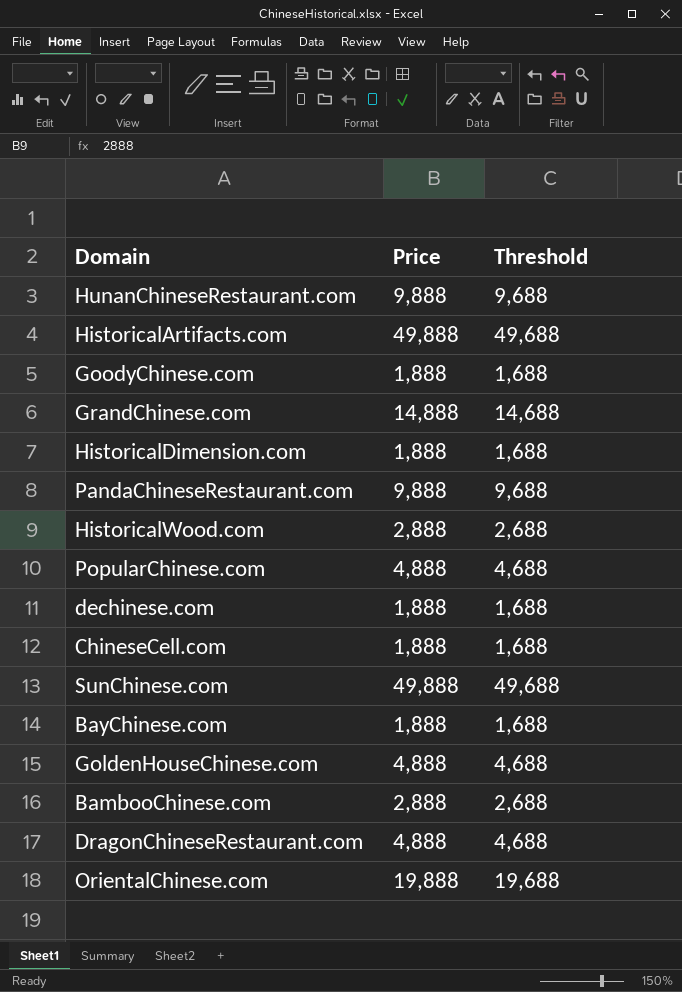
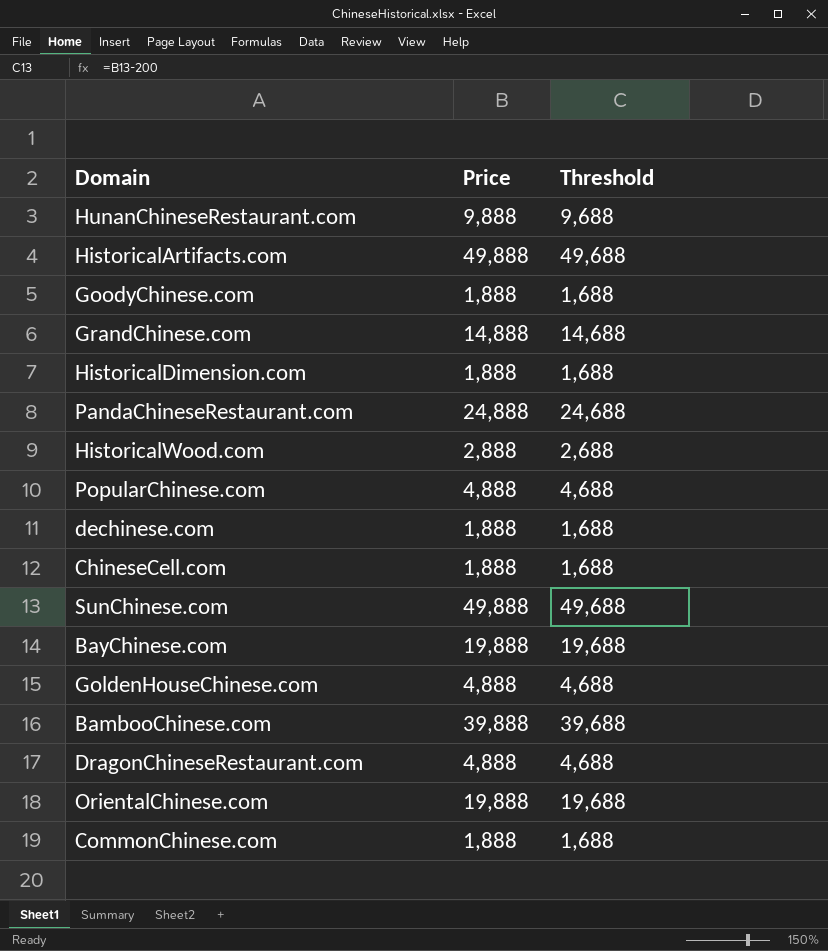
PandaChineseRestaurant.com | Price: 9,888 -> 24,888
PandaChineseRestaurant.com | Threshold: 9,688 -> 24,688
BayChinese.com | Price: 1,888 -> 19,888
BayChinese.com | Threshold: 1,688 -> 19,688
BambooChinese.com | Price: 2,888 -> 39,888
BambooChinese.com | Threshold: 2,688 -> 39,688
row CommonChinese.com: none -> 1,888 | 1,688

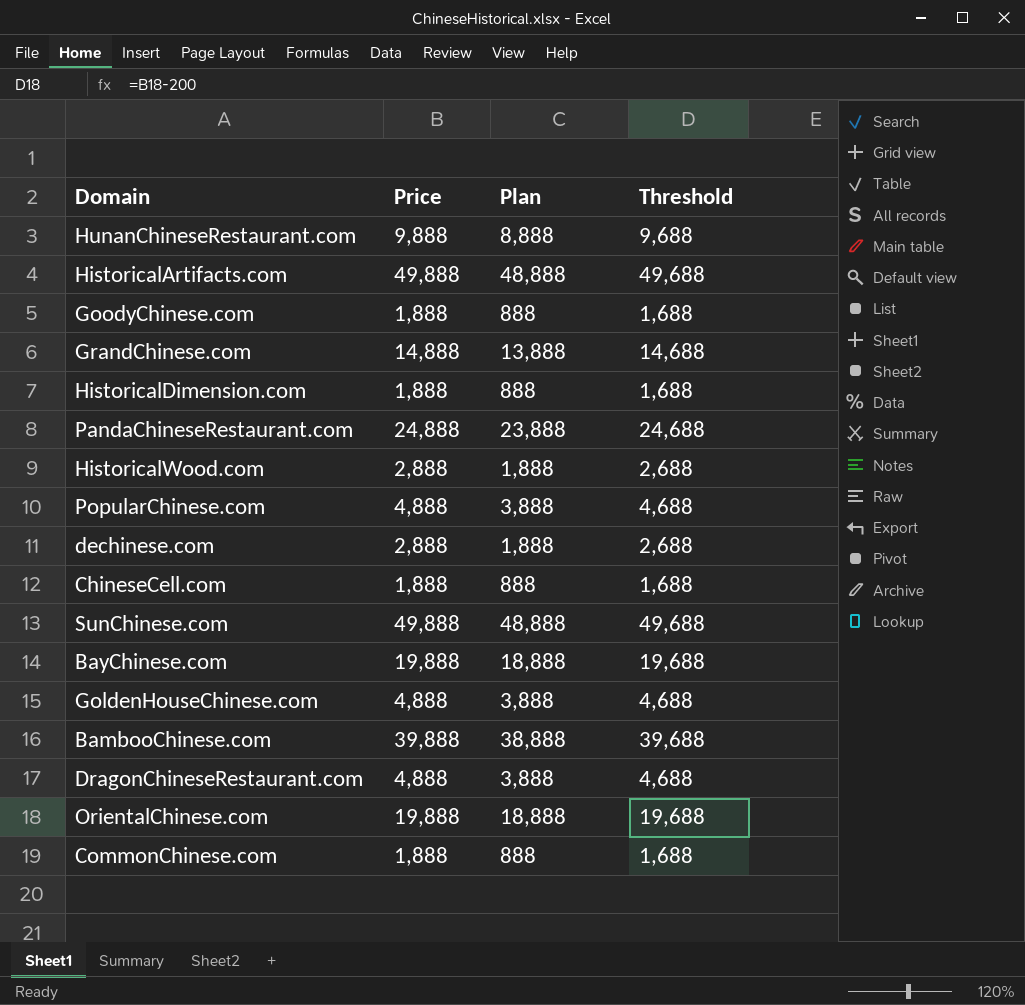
column Plan | formula: none -> [Price] - 1000
dechinese.com | Price: 1,888 -> 2,888
dechinese.com | Threshold: 1,688 -> 2,688

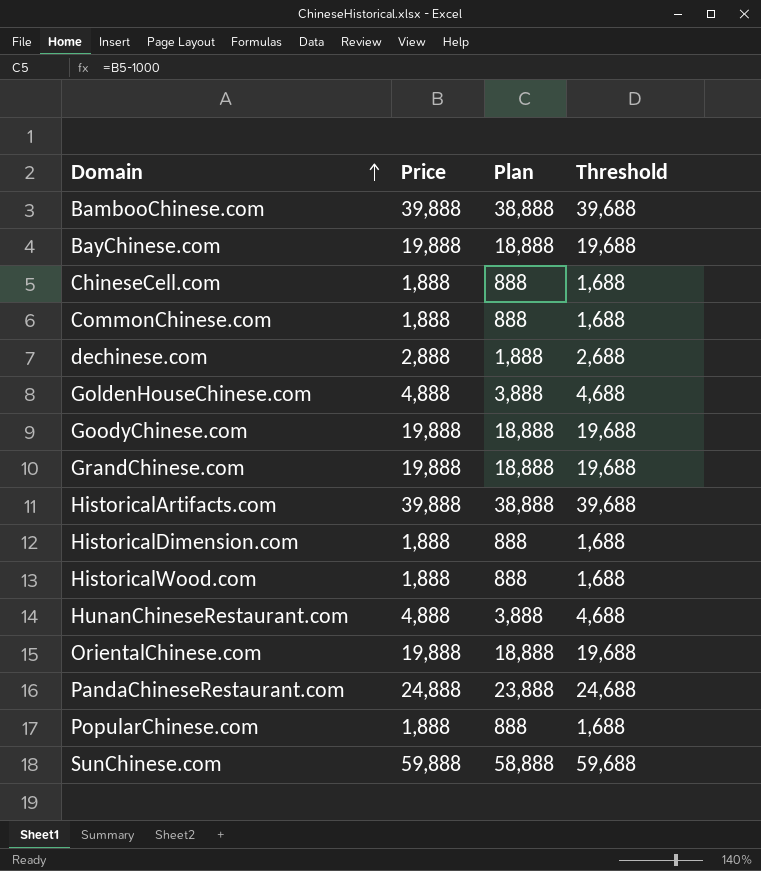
row order: none -> Domain ascending
row DragonChineseRestaurant.com: 4,888 | 3,888 | 4,688 -> none
GoodyChinese.com | Price: 1,888 -> 19,888
GoodyChinese.com | Plan: 888 -> 18,888
GoodyChinese.com | Threshold: 1,688 -> 19,688
GrandChinese.com | Price: 14,888 -> 19,888
GrandChinese.com | Plan: 13,888 -> 18,888
GrandChinese.com | Threshold: 14,688 -> 19,688
HistoricalArtifacts.com | Price: 49,888 -> 39,888
HistoricalArtifacts.com | Plan: 48,888 -> 38,888
HistoricalArtifacts.com | Threshold: 49,688 -> 39,688
HistoricalWood.com | Price: 2,888 -> 1,888
HistoricalWood.com | Plan: 1,888 -> 888
HistoricalWood.com | Threshold: 2,688 -> 1,688
HunanChineseRestaurant.com | Price: 9,888 -> 4,888
HunanChineseRestaurant.com | Plan: 8,888 -> 3,888
HunanChineseRestaurant.com | Threshold: 9,688 -> 4,688
PopularChinese.com | Price: 4,888 -> 1,888
PopularChinese.com | Plan: 3,888 -> 888
PopularChinese.com | Threshold: 4,688 -> 1,688
SunChinese.com | Price: 49,888 -> 59,888
SunChinese.com | Plan: 48,888 -> 58,888
SunChinese.com | Threshold: 49,688 -> 59,688

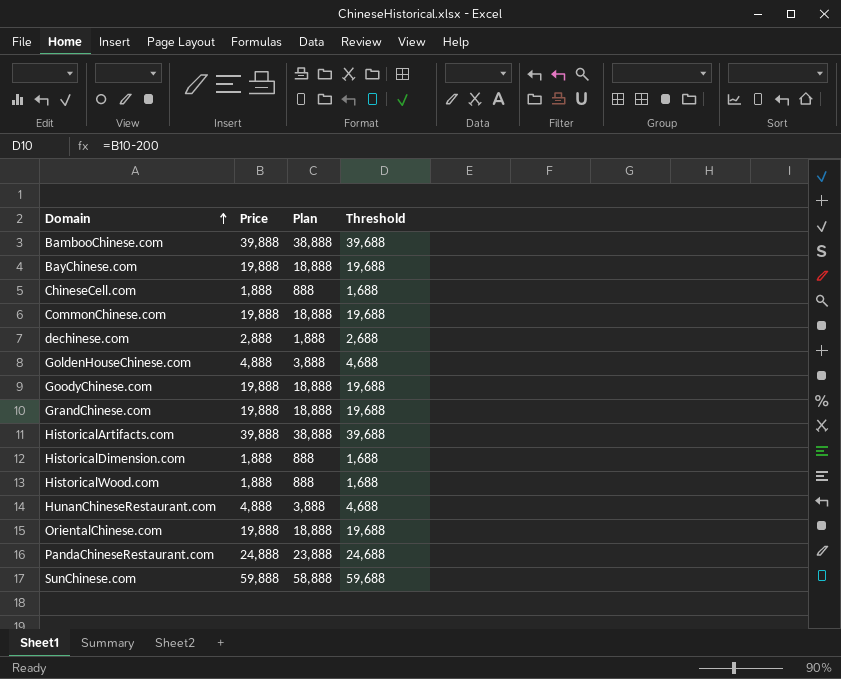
row PopularChinese.com: 1,888 | 888 | 1,688 -> none
CommonChinese.com | Price: 1,888 -> 19,888
CommonChinese.com | Plan: 888 -> 18,888
CommonChinese.com | Threshold: 1,688 -> 19,688

